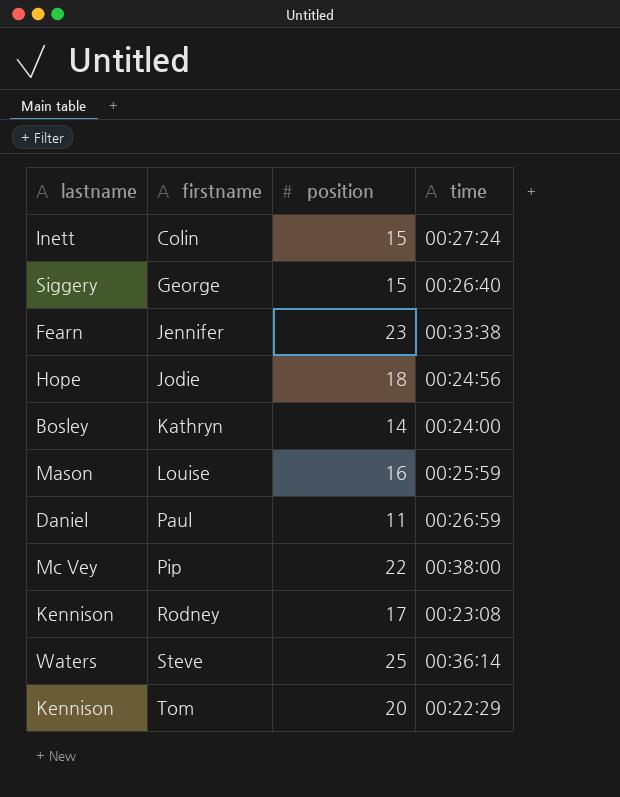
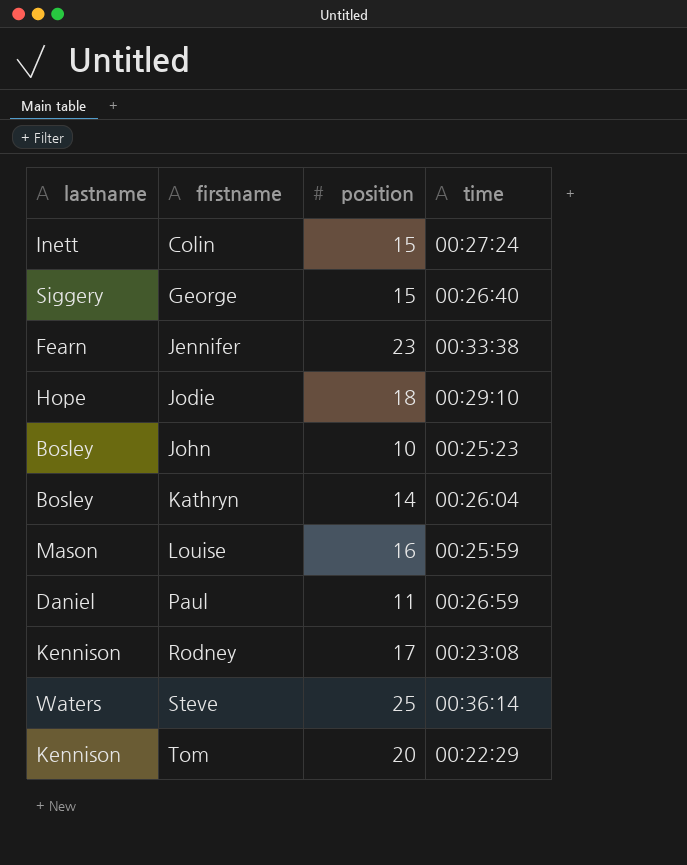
row Pip: Mc Vey | 22 | 00:38:00 -> none
Jodie | time: 00:24:56 -> 00:29:10
row John: none -> Bosley | 10 | 00:25:23
Kathryn | time: 00:24:00 -> 00:26:04

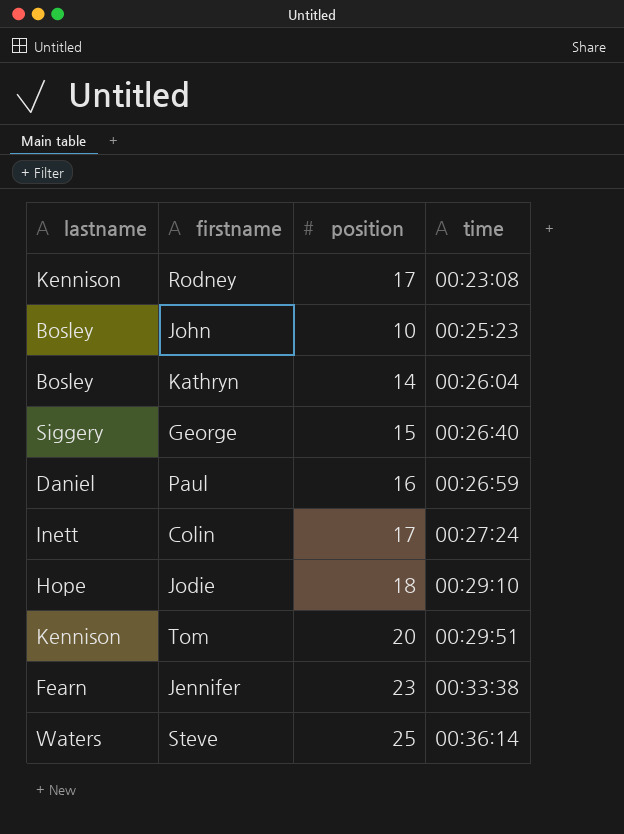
row order: firstname ascending -> time ascending
row Louise: Mason | 16 | 00:25:59 -> none
Paul | position: 11 -> 16
Colin | position: 15 -> 17
Tom | time: 00:22:29 -> 00:29:51

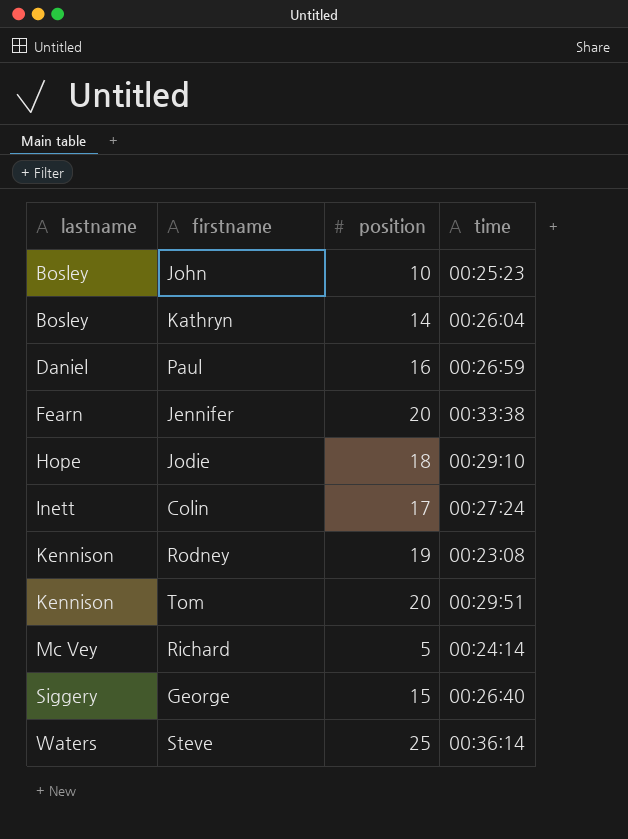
row order: time ascending -> lastname ascending
Jennifer | position: 23 -> 20
Rodney | position: 17 -> 19
row Richard: none -> Mc Vey | 5 | 00:24:14

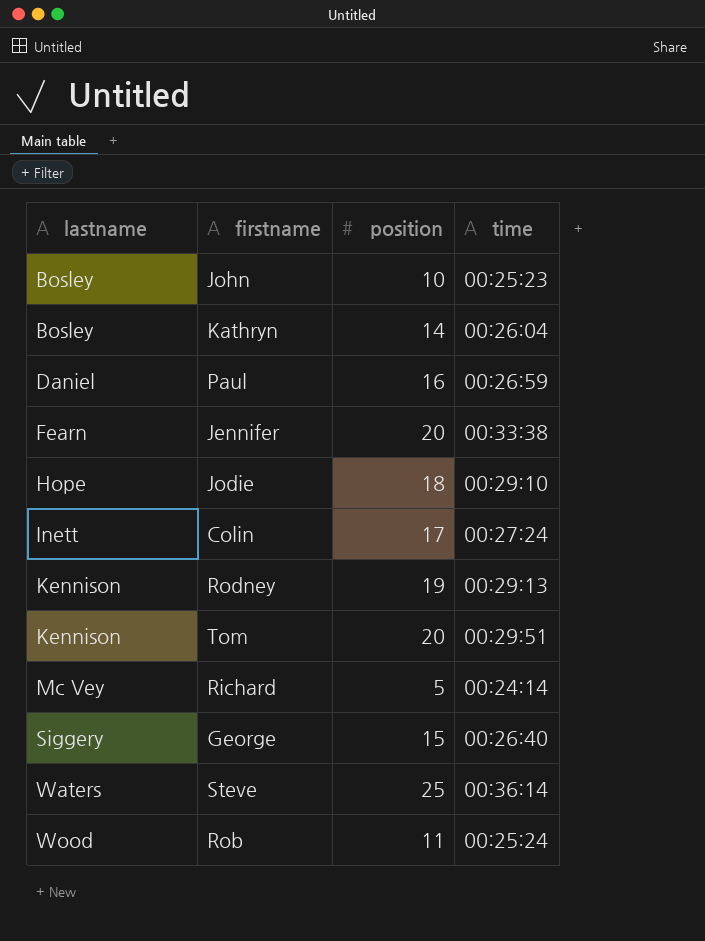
Rodney | time: 00:23:08 -> 00:29:13
row Rob: none -> Wood | 11 | 00:25:24

